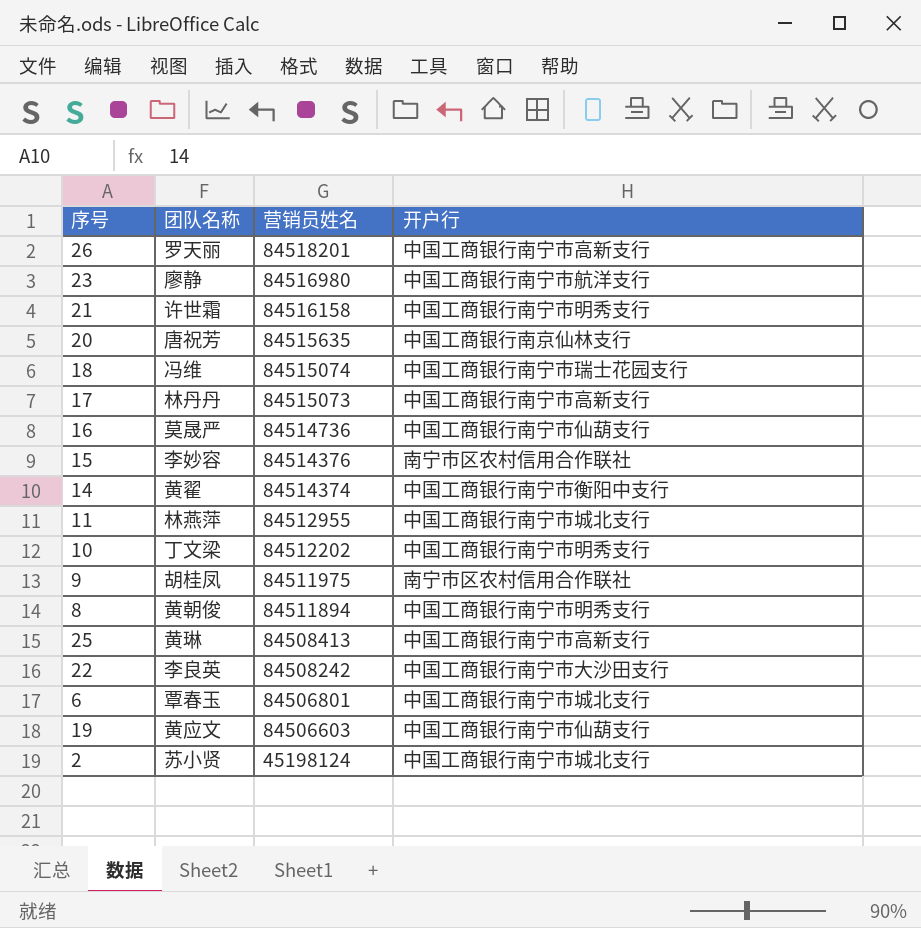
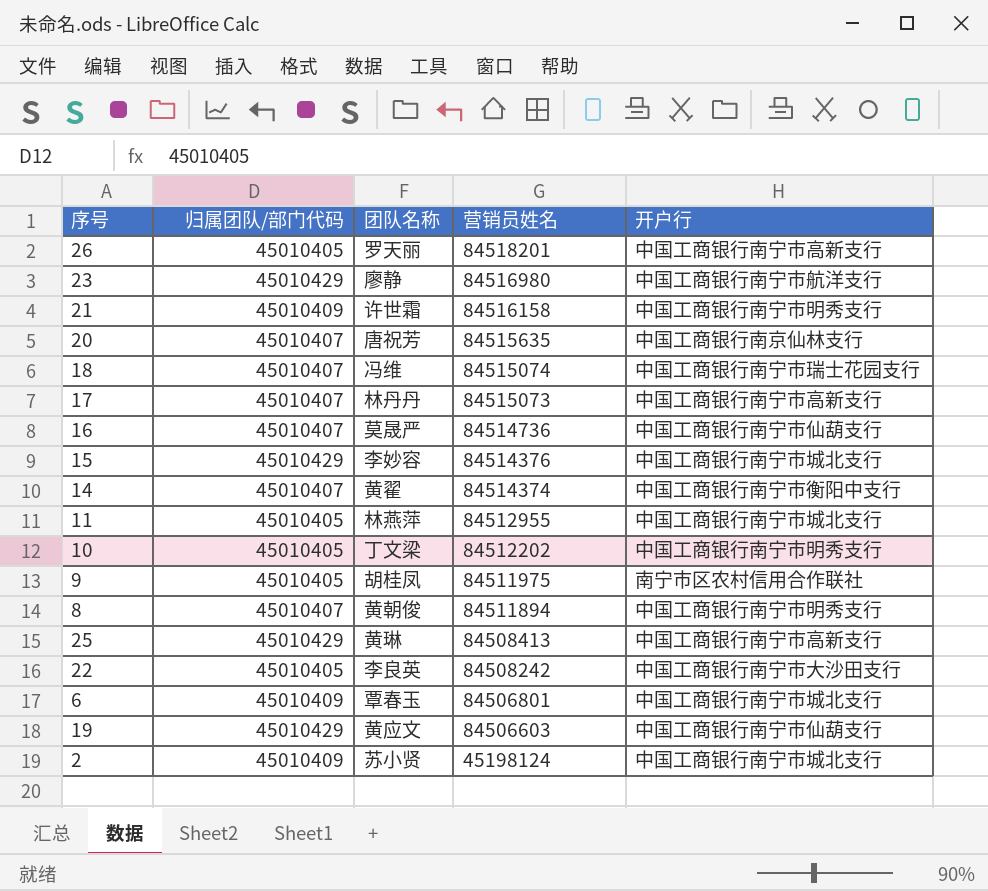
column 归属团队/部门代码 | position: none -> 2
15 | 开户行: 南宁市区农村信用合作联社 -> 中国工商银行南宁市城北支行

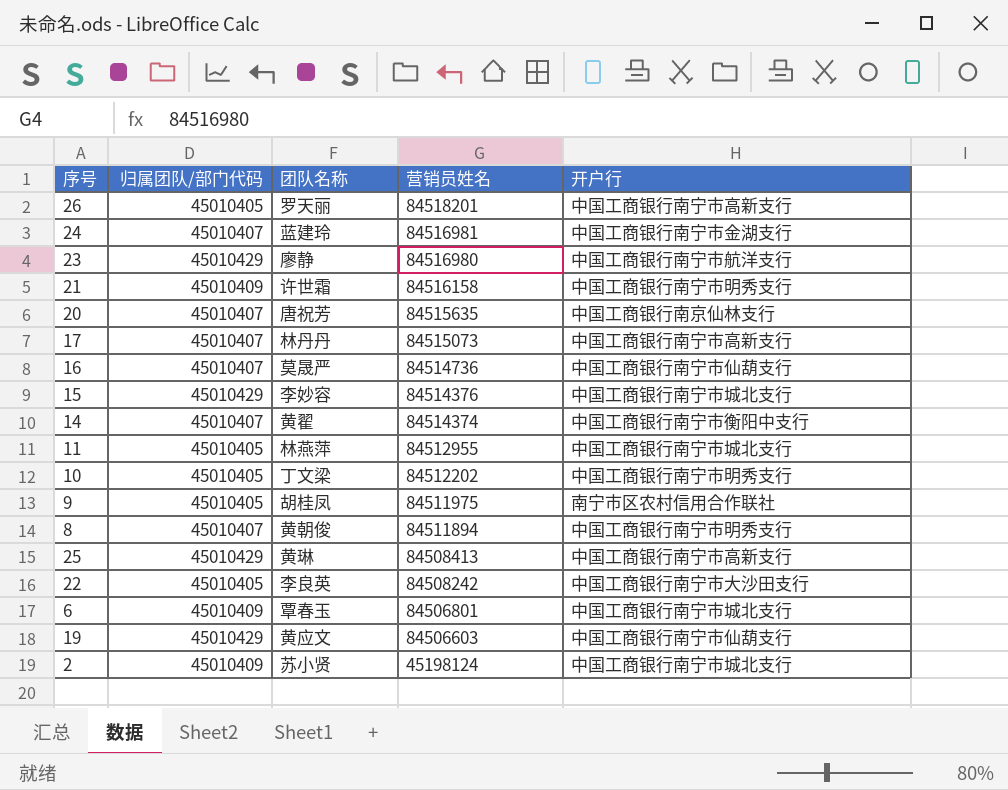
row 18: 45010407 | 冯维 | 84515074 | 中国工商银行南宁市瑞士花园支行 -> none
row 24: none -> 45010407 | 蓝建玲 | 84516981 | 中国工商银行南宁市金湖支行

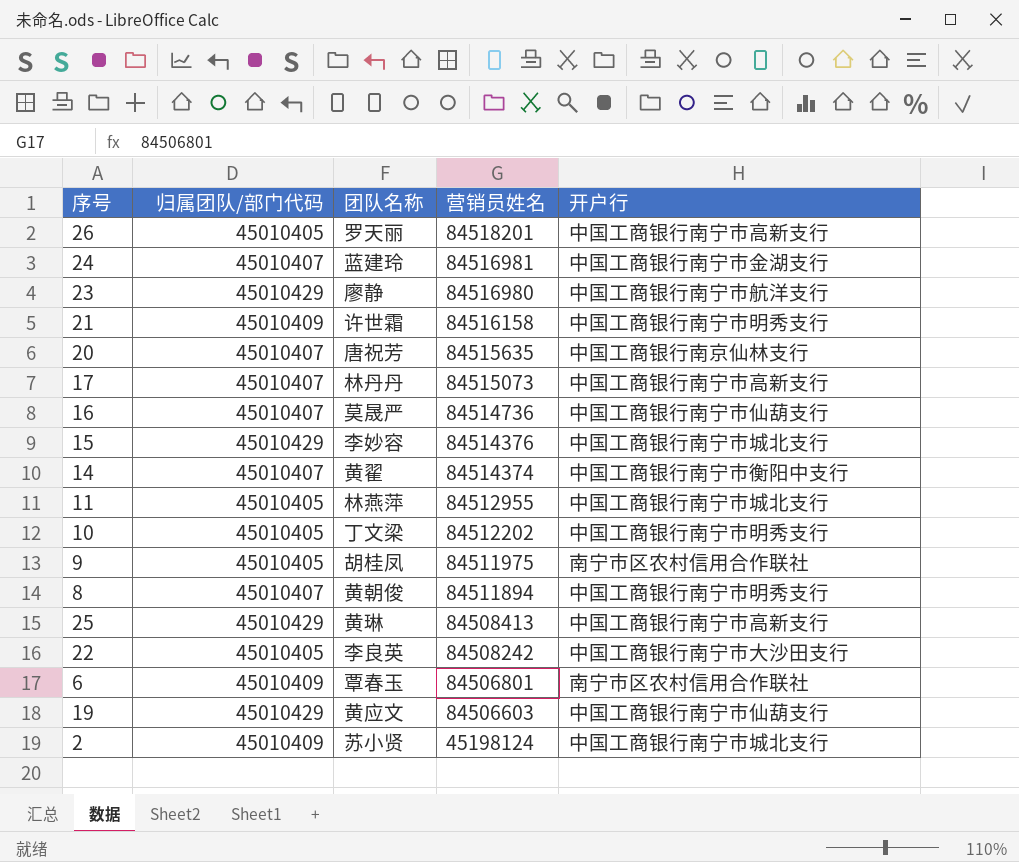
6 | 开户行: 中国工商银行南宁市城北支行 -> 南宁市区农村信用合作联社

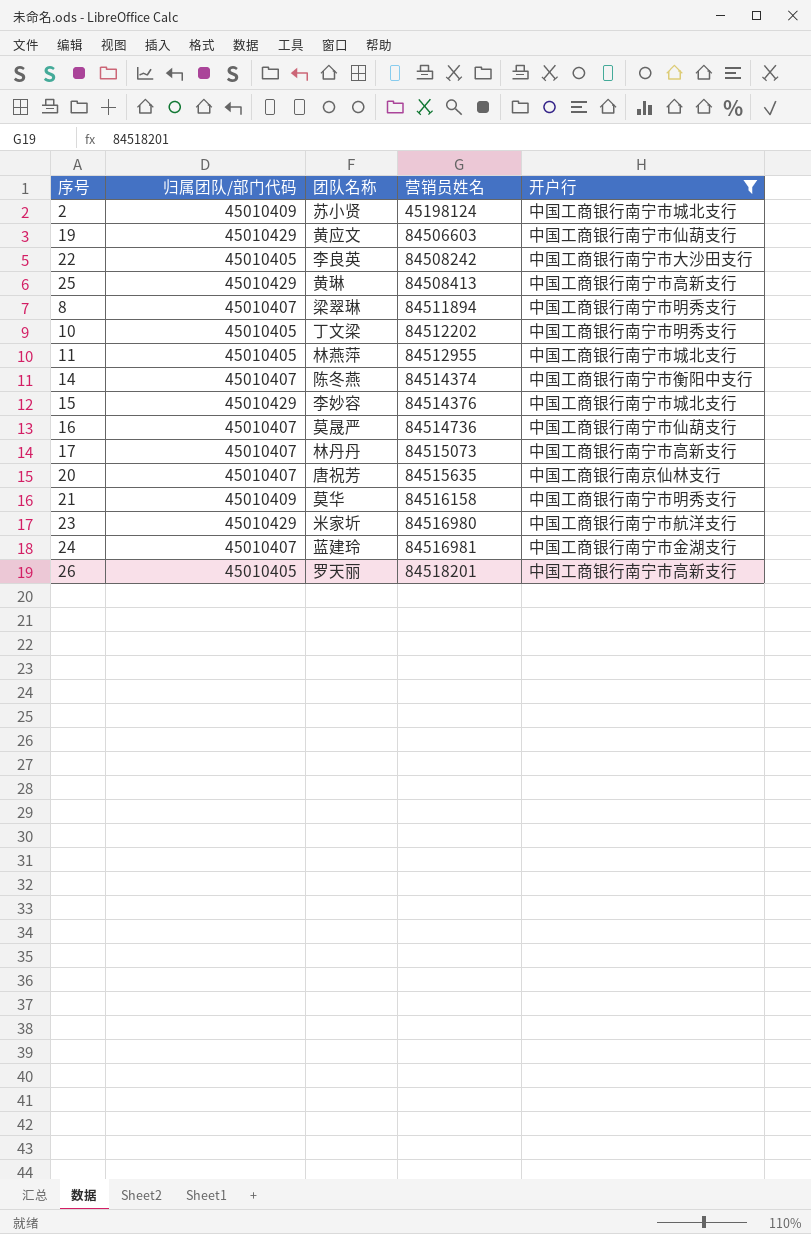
filter: none -> 开户行 != 南宁市区农村信用合作联社
row order: 营销员姓名 descending -> 营销员姓名 ascending
8 | 团队名称: 黄朝俊 -> 梁翠琳
14 | 团队名称: 黄翟 -> 陈冬燕
21 | 团队名称: 许世霜 -> 莫华
23 | 团队名称: 廖静 -> 米家圻

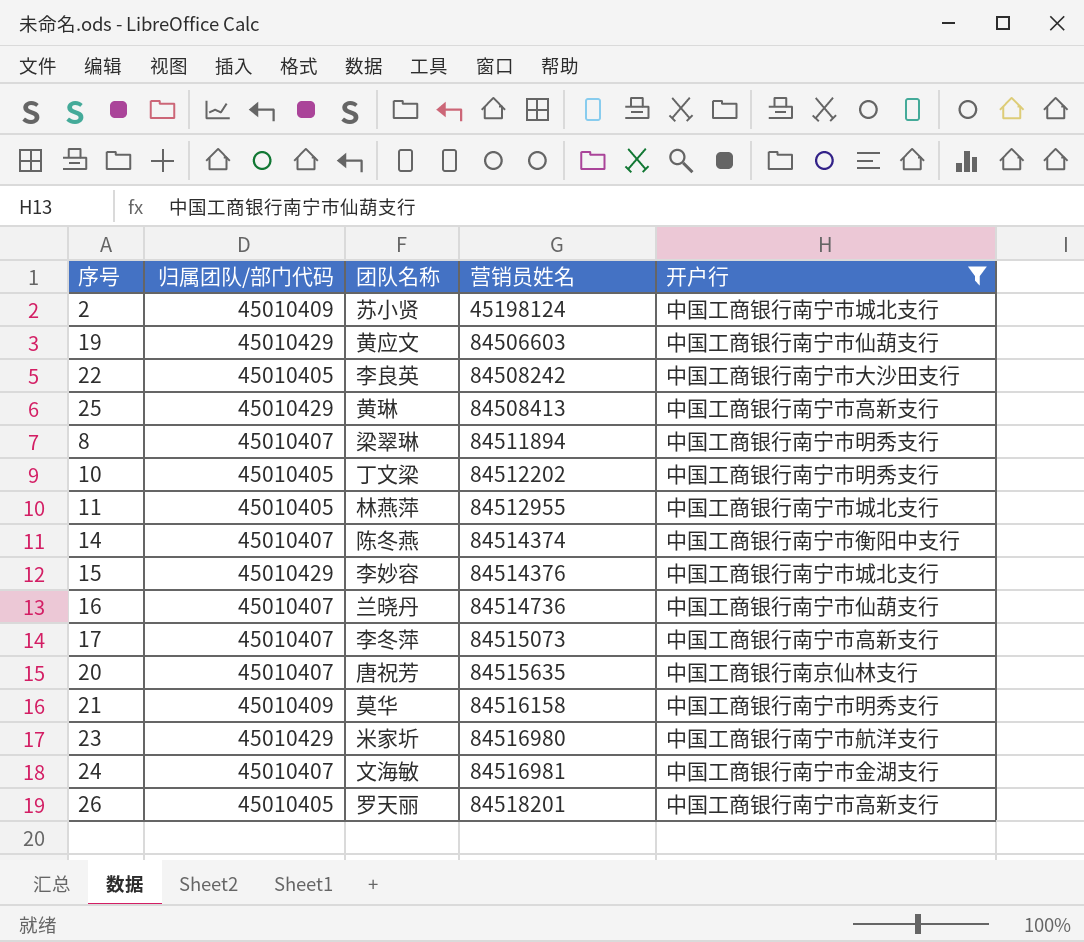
16 | 团队名称: 莫晟严 -> 兰晓丹
17 | 团队名称: 林丹丹 -> 李冬萍
24 | 团队名称: 蓝建玲 -> 文海敏

